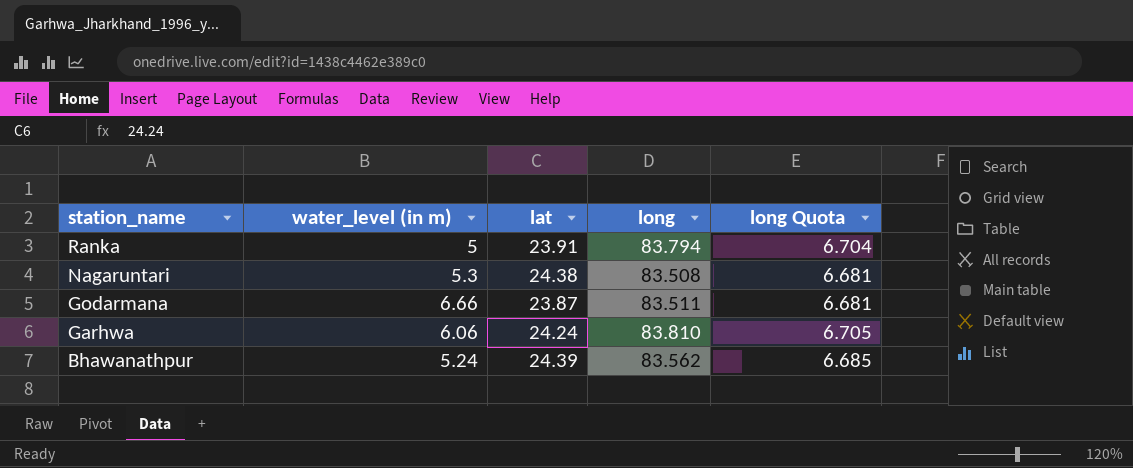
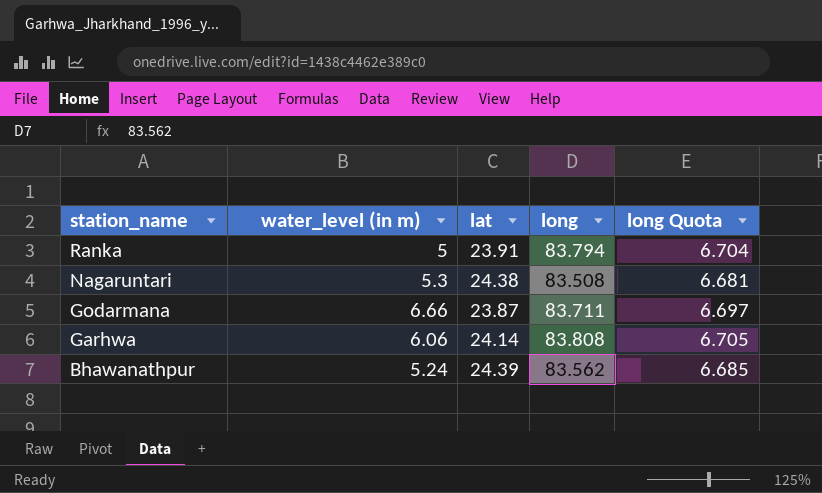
Godarmana | long: 83.511 -> 83.711
Godarmana | long Quota: 6.681 -> 6.697
Garhwa | lat: 24.24 -> 24.14
Garhwa | long: 83.810 -> 83.808

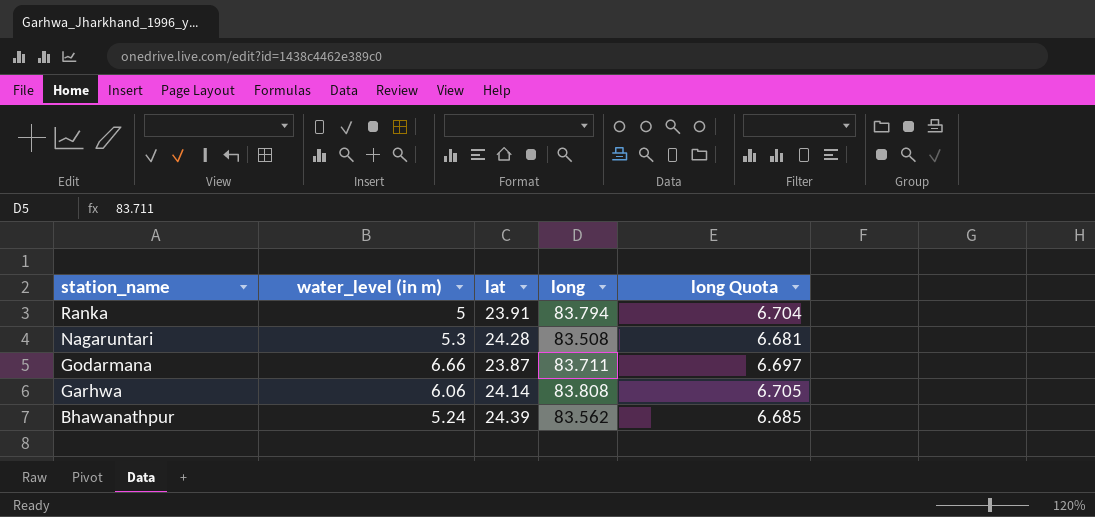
Nagaruntari | lat: 24.38 -> 24.28

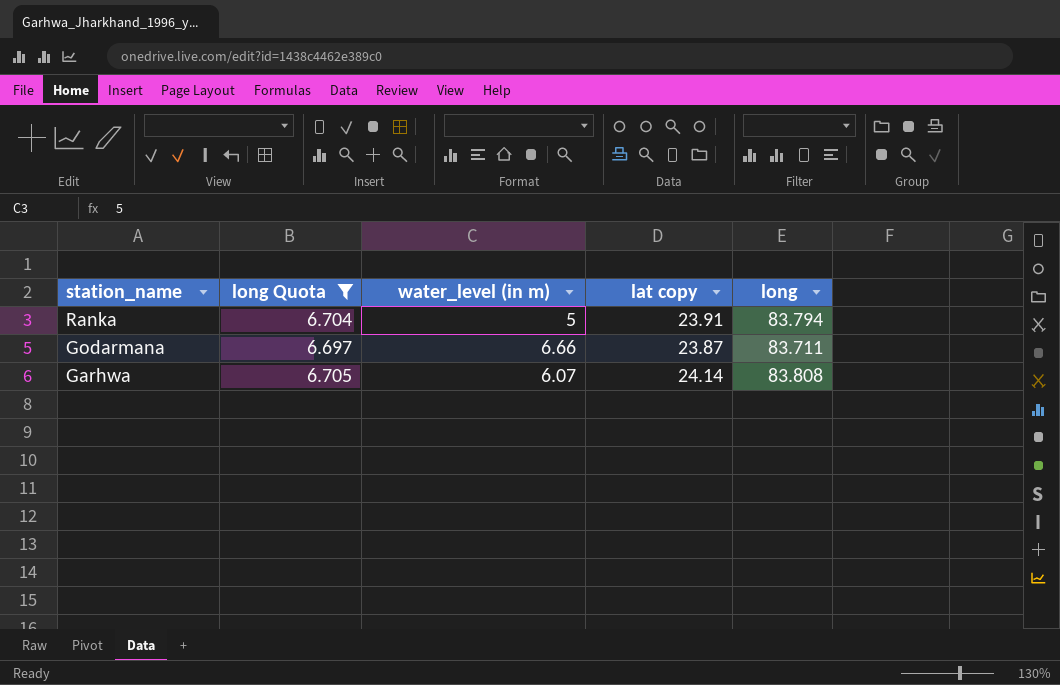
filter: none -> long Quota >= 6.697
column long Quota | position: 5 -> 2
column name: lat -> lat copy
Garhwa | water_level (in m): 6.06 -> 6.07

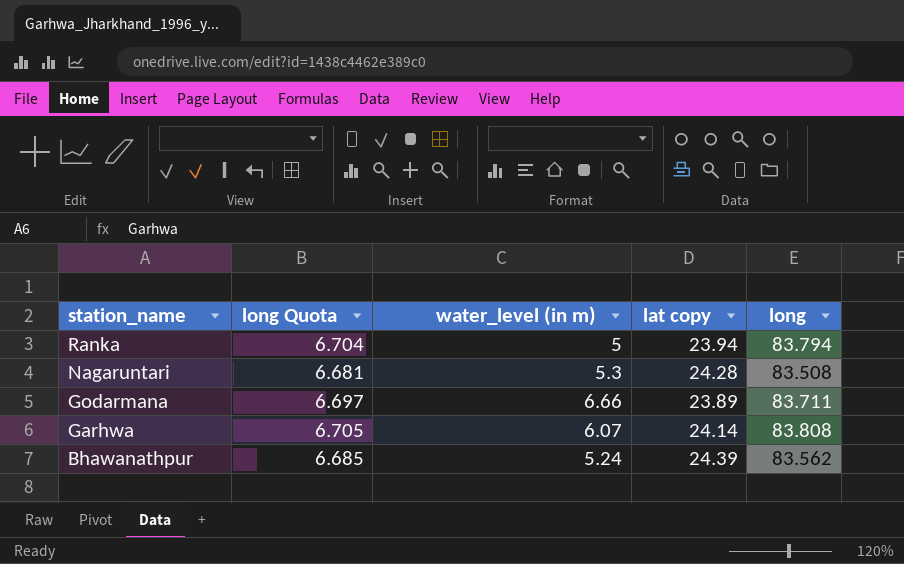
filter: long Quota >= 6.697 -> none
Ranka | lat copy: 23.91 -> 23.94
Godarmana | lat copy: 23.87 -> 23.89

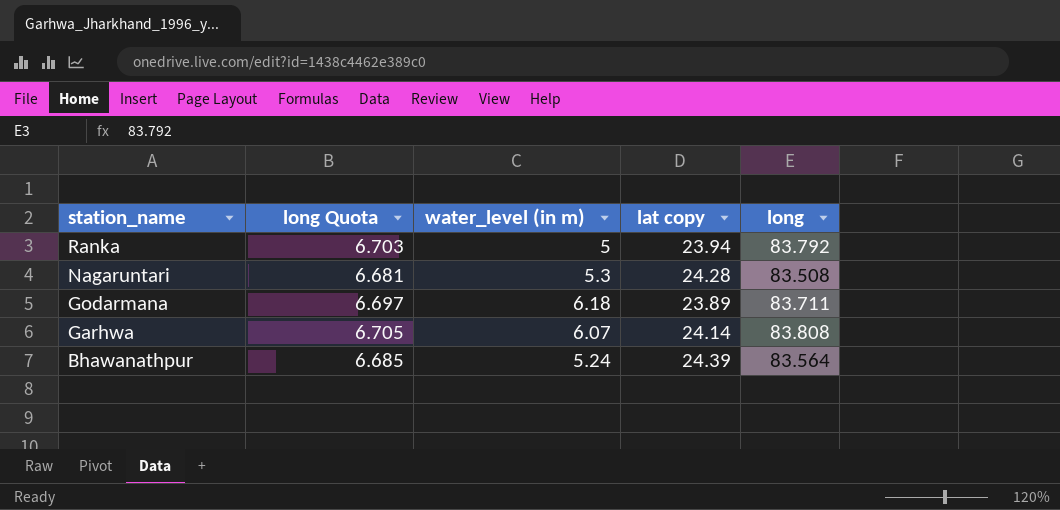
Ranka | long Quota: 6.704 -> 6.703
Ranka | long: 83.794 -> 83.792
Godarmana | water_level (in m): 6.66 -> 6.18
Bhawanathpur | long: 83.562 -> 83.564

